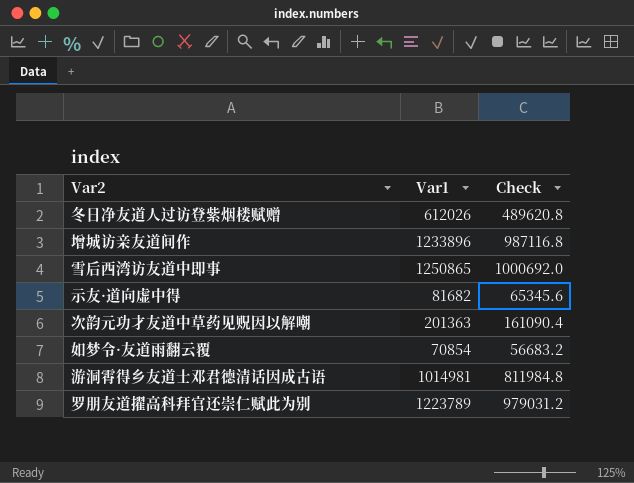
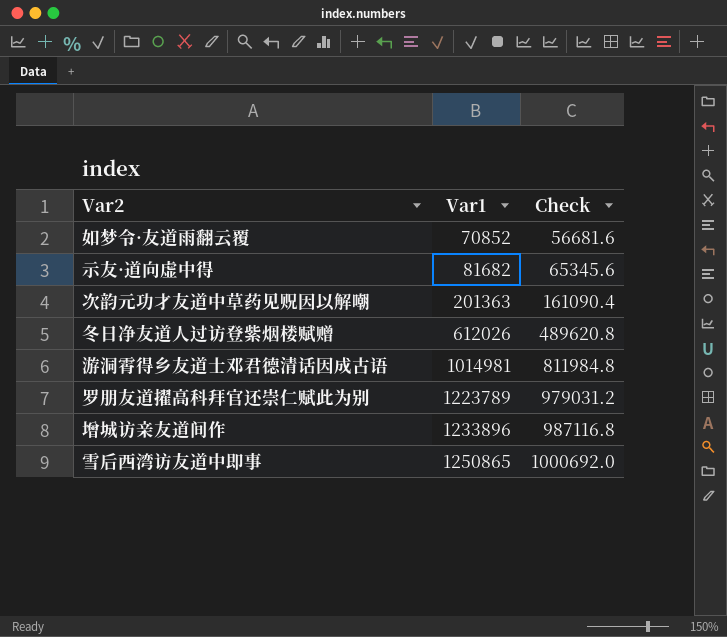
row order: none -> Var1 ascending
如梦令·友道雨翻云覆 | Var1: 70854 -> 70852
如梦令·友道雨翻云覆 | Check: 56683.2 -> 56681.6

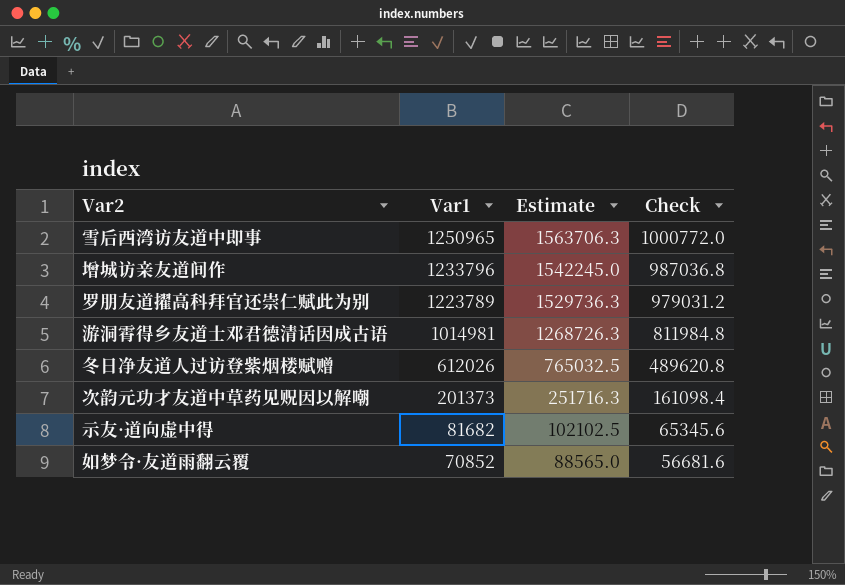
row order: Var1 ascending -> Var1 descending
column Estimate | formula: none -> [Var1] * 1.25
雪后西湾访友道中即事 | Var1: 1250865 -> 1250965
雪后西湾访友道中即事 | Check: 1000692.0 -> 1000772.0
增城访亲友道间作 | Var1: 1233896 -> 1233796
增城访亲友道间作 | Check: 987116.8 -> 987036.8
次韵元功才友道中草药见贶因以解嘲 | Var1: 201363 -> 201373
次韵元功才友道中草药见贶因以解嘲 | Check: 161090.4 -> 161098.4

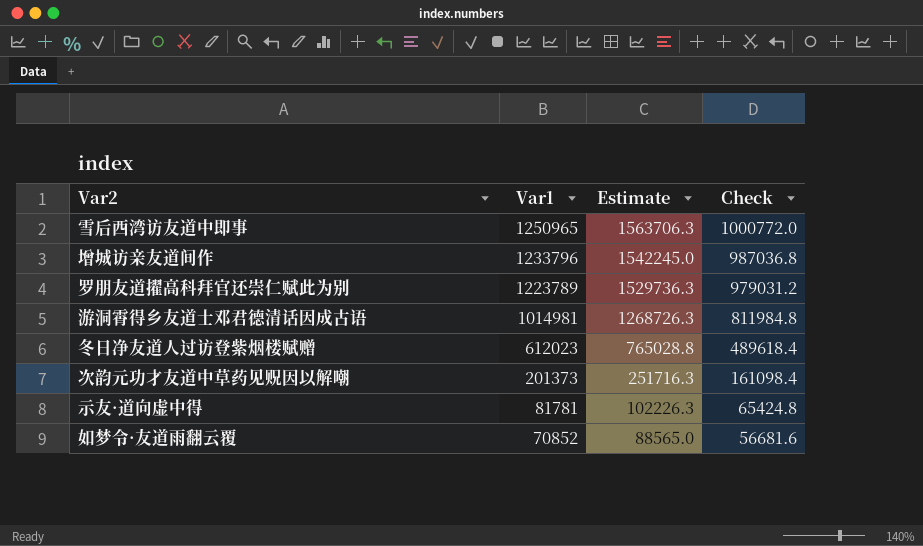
冬日净友道人过访登紫烟楼赋赠 | Var1: 612026 -> 612023
冬日净友道人过访登紫烟楼赋赠 | Estimate: 765032.5 -> 765028.8
冬日净友道人过访登紫烟楼赋赠 | Check: 489620.8 -> 489618.4
示友·道向虚中得 | Var1: 81682 -> 81781
示友·道向虚中得 | Estimate: 102102.5 -> 102226.3
示友·道向虚中得 | Check: 65345.6 -> 65424.8

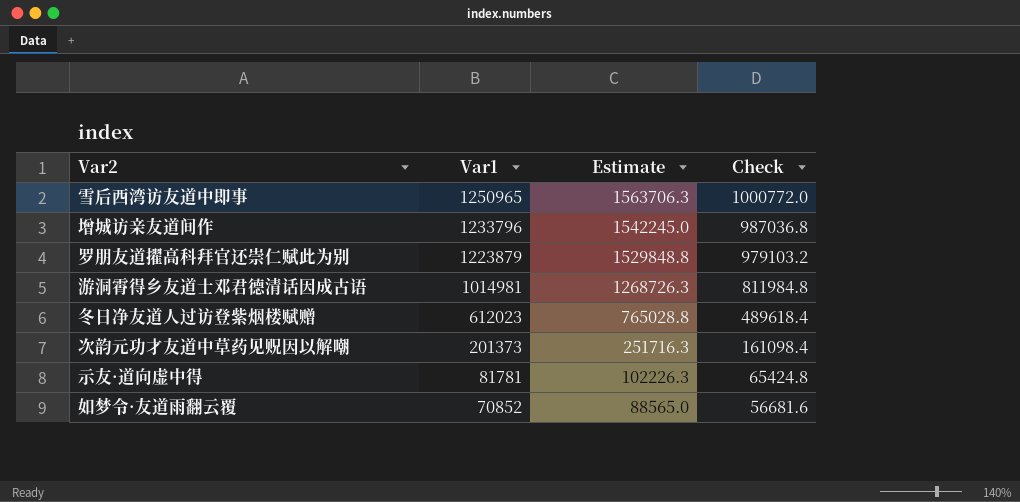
罗朋友道擢高科拜官还崇仁赋此为别 | Var1: 1223789 -> 1223879
罗朋友道擢高科拜官还崇仁赋此为别 | Estimate: 1529736.3 -> 1529848.8
罗朋友道擢高科拜官还崇仁赋此为别 | Check: 979031.2 -> 979103.2

